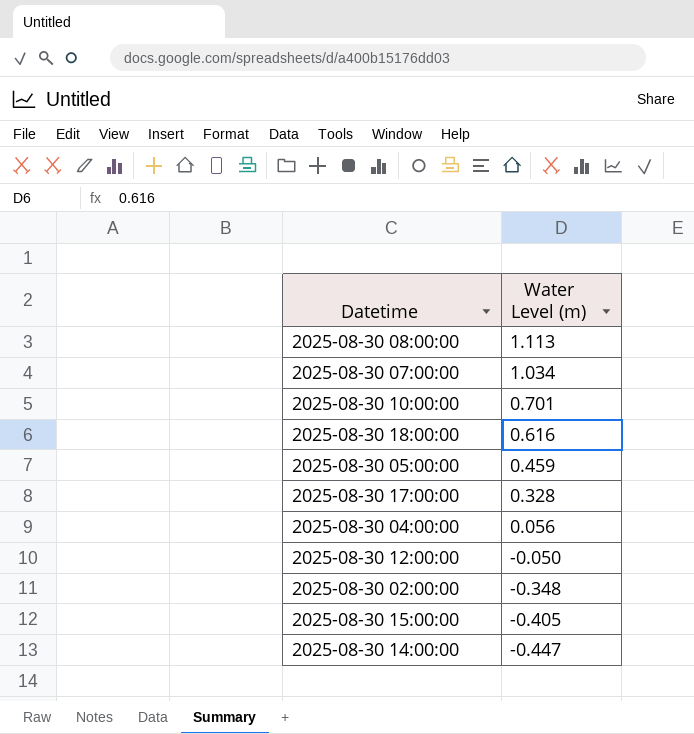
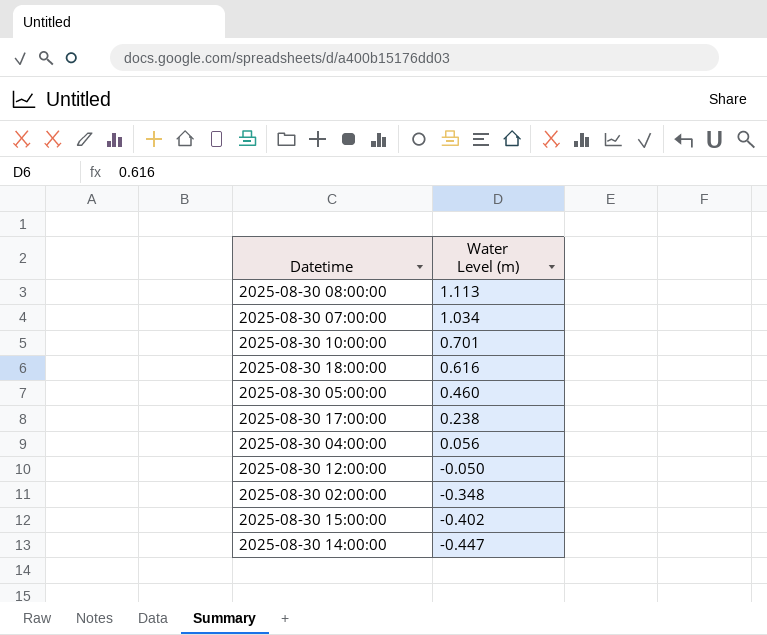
2025-08-30 05:00:00 | Water Level (m): 0.459 -> 0.460
2025-08-30 17:00:00 | Water Level (m): 0.328 -> 0.238
2025-08-30 15:00:00 | Water Level (m): -0.405 -> -0.402

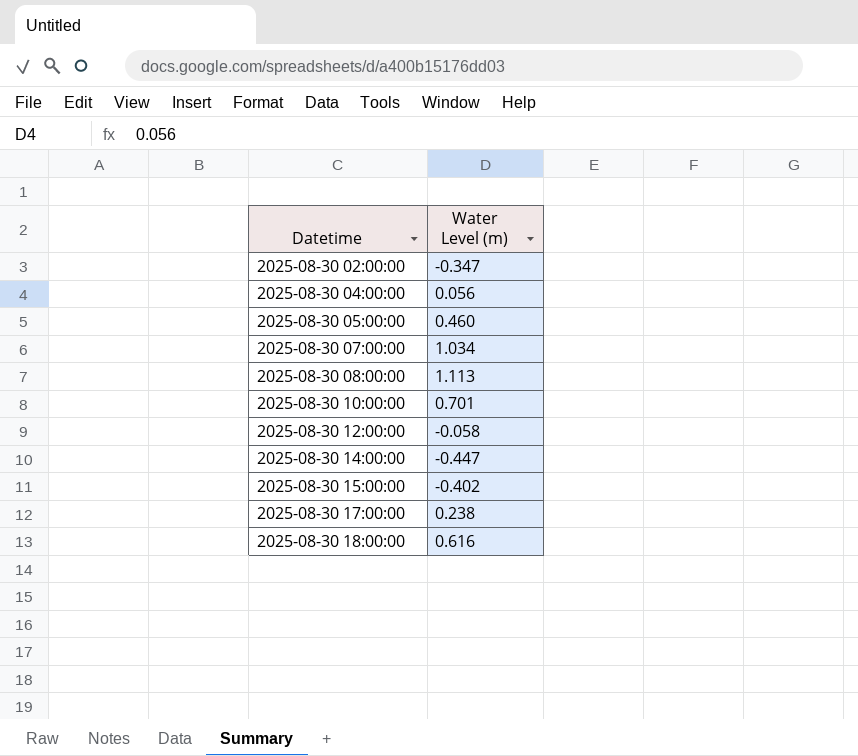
row order: Water Level (m) descending -> Datetime ascending
2025-08-30 02:00:00 | Water Level (m): -0.348 -> -0.347
2025-08-30 12:00:00 | Water Level (m): -0.050 -> -0.058

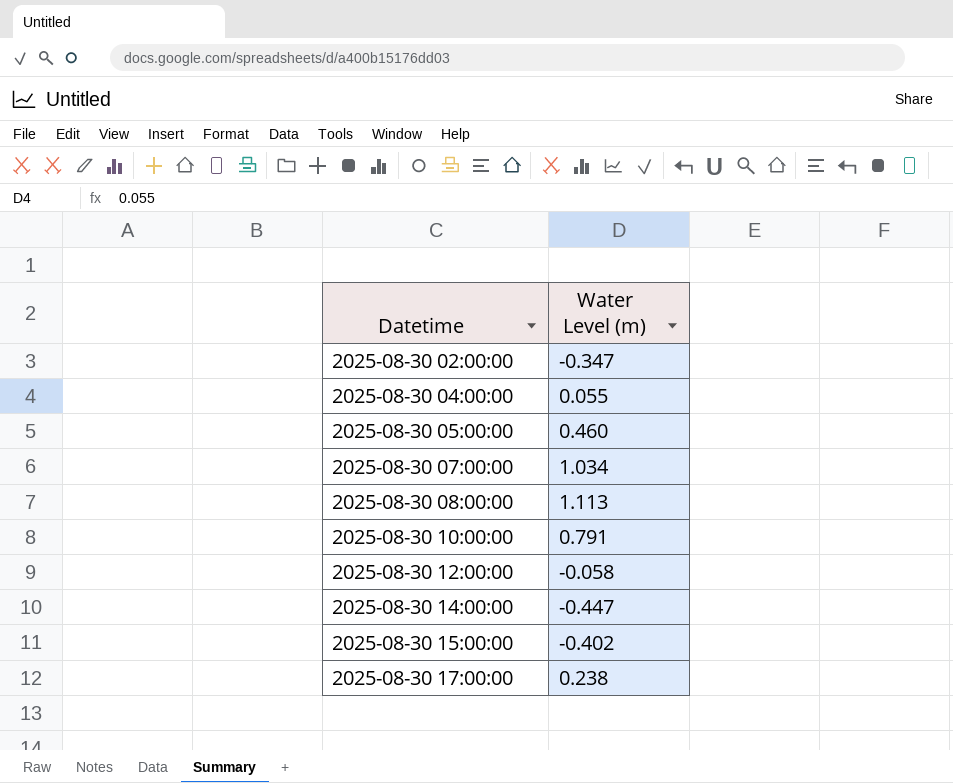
row 2025-08-30 18:00:00: 0.616 -> none
2025-08-30 04:00:00 | Water Level (m): 0.056 -> 0.055
2025-08-30 10:00:00 | Water Level (m): 0.701 -> 0.791

